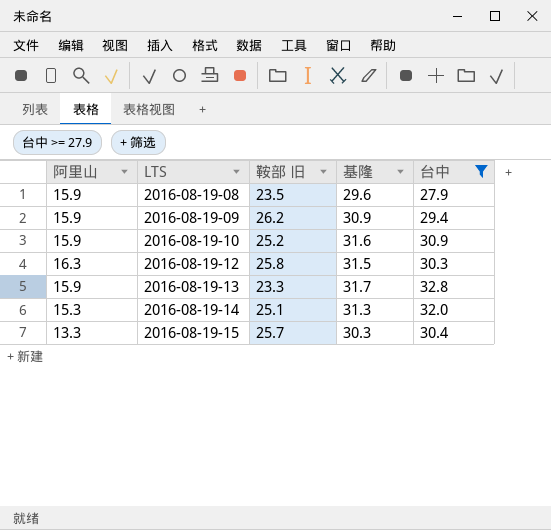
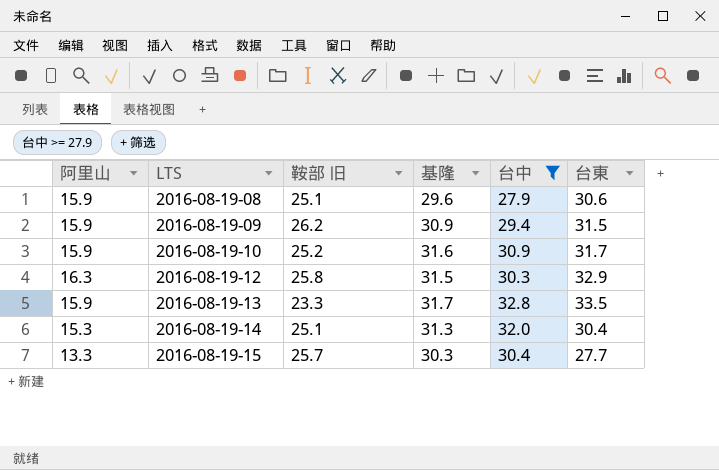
column 台東 | position: none -> 6
2016-08-19-08 | 鞍部 旧: 23.5 -> 25.1

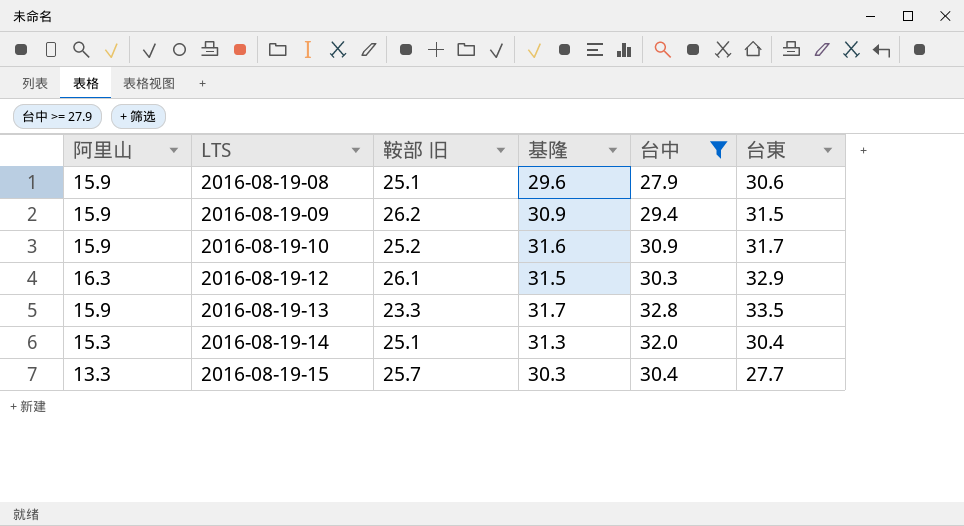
2016-08-19-12 | 鞍部 旧: 25.8 -> 26.1

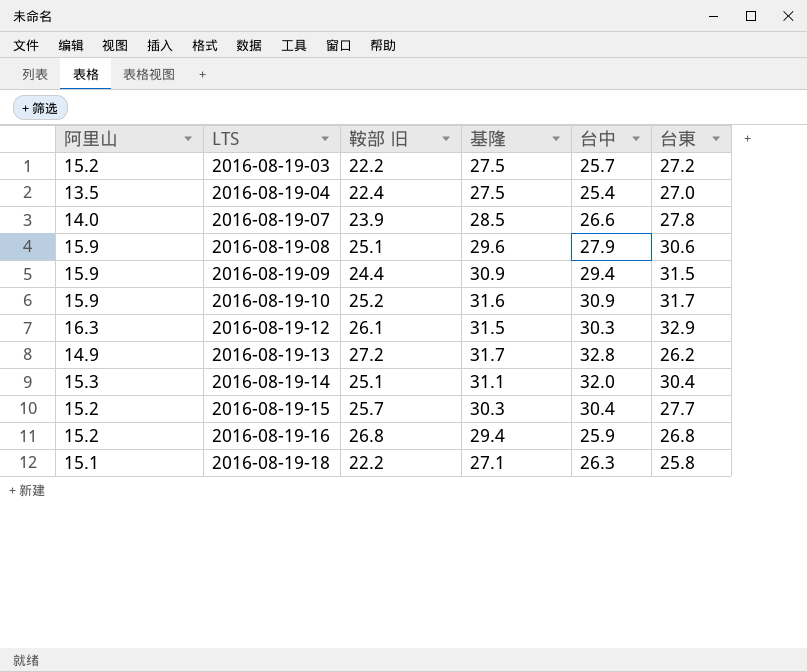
filter: 台中 >= 27.9 -> none
2016-08-19-09 | 鞍部 旧: 26.2 -> 24.4
2016-08-19-13 | 阿里山: 15.9 -> 14.9
2016-08-19-13 | 鞍部 旧: 23.3 -> 27.2
2016-08-19-13 | 台東: 33.5 -> 26.2
2016-08-19-14 | 基隆: 31.3 -> 31.1
2016-08-19-15 | 阿里山: 13.3 -> 15.2

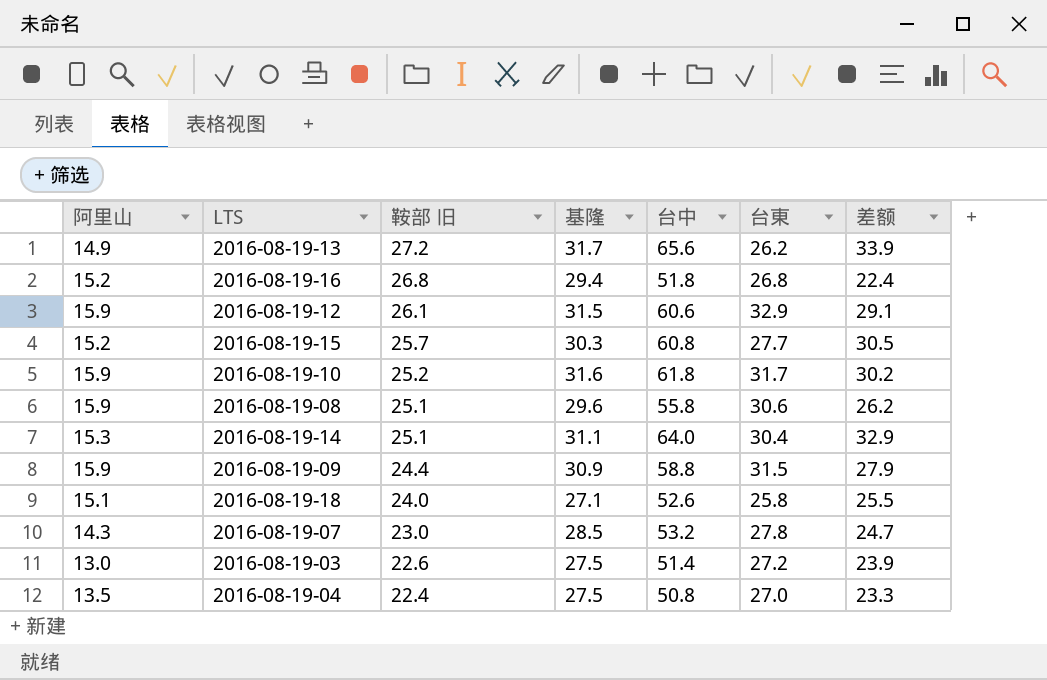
row order: LTS ascending -> 鞍部 旧 descending
column 差额 | formula: none -> [台中] - [基隆]
2016-08-19-13 | 台中: 32.8 -> 65.6
2016-08-19-16 | 台中: 25.9 -> 51.8
2016-08-19-12 | 阿里山: 16.3 -> 15.9
2016-08-19-12 | 台中: 30.3 -> 60.6
2016-08-19-15 | 台中: 30.4 -> 60.8
2016-08-19-10 | 台中: 30.9 -> 61.8
2016-08-19-08 | 台中: 27.9 -> 55.8
2016-08-19-14 | 台中: 32.0 -> 64.0
2016-08-19-09 | 台中: 29.4 -> 58.8
2016-08-19-18 | 鞍部 旧: 22.2 -> 24.0
2016-08-19-18 | 台中: 26.3 -> 52.6
2016-08-19-07 | 阿里山: 14.0 -> 14.3
2016-08-19-07 | 鞍部 旧: 23.9 -> 23.0
2016-08-19-07 | 台中: 26.6 -> 53.2
2016-08-19-03 | 阿里山: 15.2 -> 13.0
2016-08-19-03 | 鞍部 旧: 22.2 -> 22.6
2016-08-19-03 | 台中: 25.7 -> 51.4
2016-08-19-04 | 台中: 25.4 -> 50.8

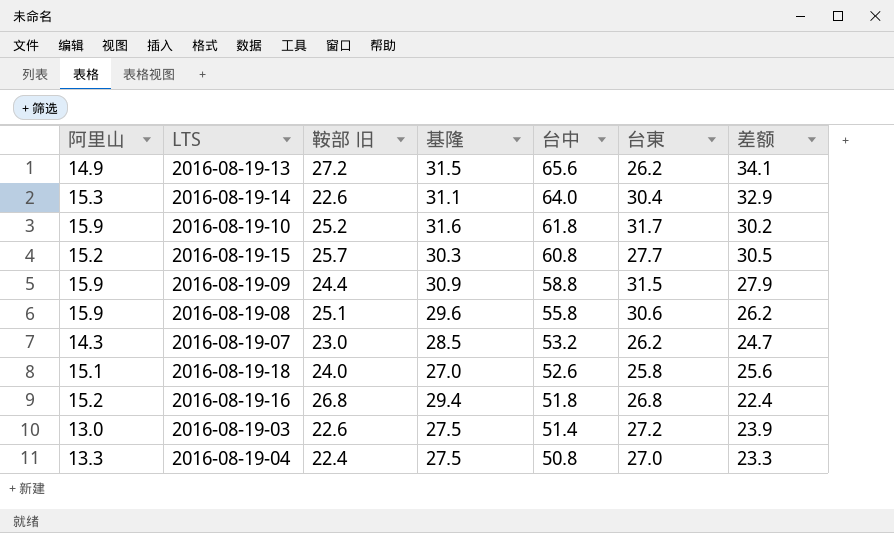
row order: 鞍部 旧 descending -> 台中 descending
row 2016-08-19-12: 15.9 | 26.1 | 31.5 | 60.6 | 32.9 | 29.1 -> none
2016-08-19-13 | 基隆: 31.7 -> 31.5
2016-08-19-13 | 差额: 33.9 -> 34.1
2016-08-19-14 | 鞍部 旧: 25.1 -> 22.6
2016-08-19-07 | 台東: 27.8 -> 26.2
2016-08-19-18 | 基隆: 27.1 -> 27.0
2016-08-19-18 | 差额: 25.5 -> 25.6
2016-08-19-04 | 阿里山: 13.5 -> 13.3

